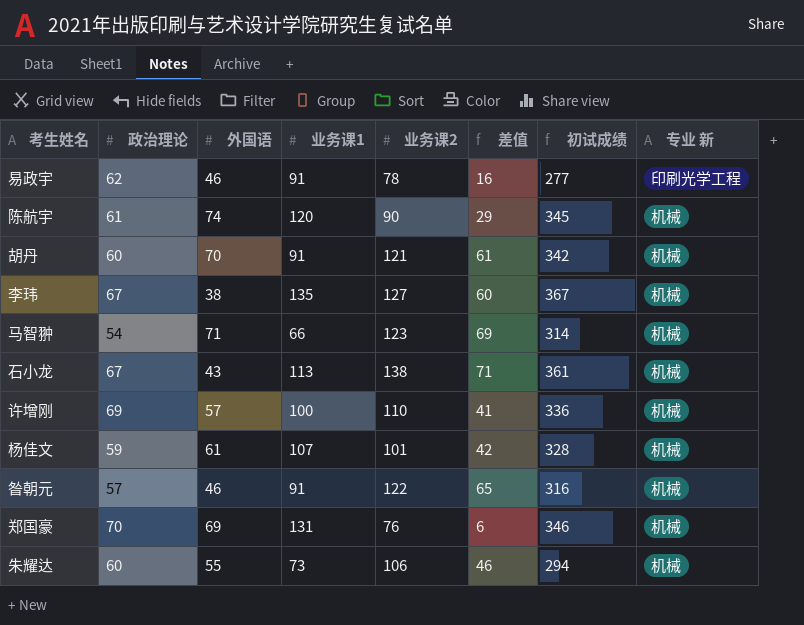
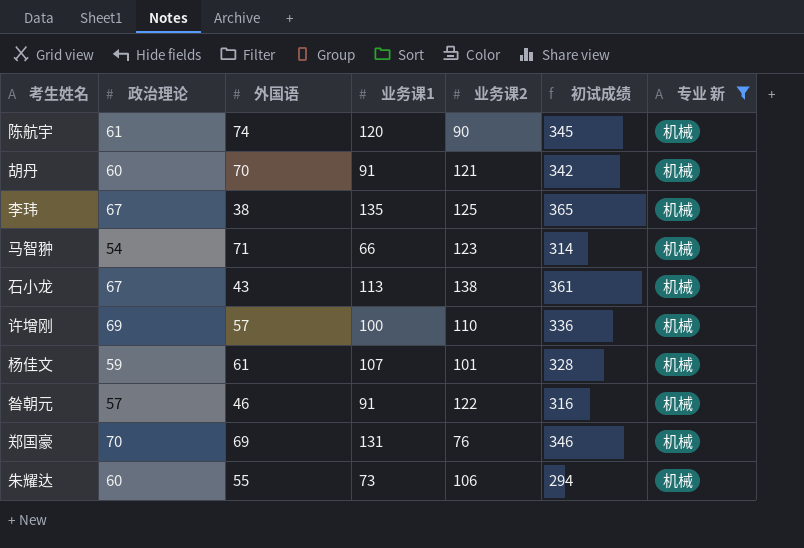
filter: none -> 专业 新 = 机械
column 差值 | formula: [业务课2] - [政治理论] -> none
李玮 | 业务课2: 127 -> 125
李玮 | 初试成绩: 367 -> 365

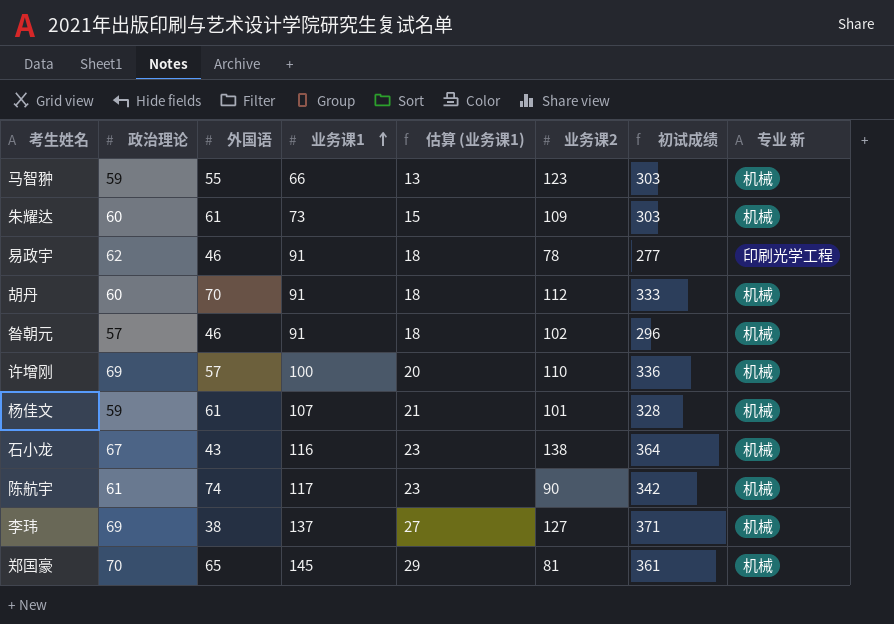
filter: 专业 新 = 机械 -> none
row order: none -> 业务课1 ascending
column 估算 (业务课1) | formula: none -> [业务课1] * 0.2
马智翀 | 政治理论: 54 -> 59
马智翀 | 外国语: 71 -> 55
马智翀 | 初试成绩: 314 -> 303
朱耀达 | 外国语: 55 -> 61
朱耀达 | 业务课2: 106 -> 109
朱耀达 | 初试成绩: 294 -> 303
胡丹 | 业务课2: 121 -> 112
胡丹 | 初试成绩: 342 -> 333
昝朝元 | 业务课2: 122 -> 102
昝朝元 | 初试成绩: 316 -> 296
石小龙 | 业务课1: 113 -> 116
石小龙 | 初试成绩: 361 -> 364
陈航宇 | 业务课1: 120 -> 117
陈航宇 | 初试成绩: 345 -> 342
李玮 | 政治理论: 67 -> 69
李玮 | 业务课1: 135 -> 137
李玮 | 业务课2: 125 -> 127
李玮 | 初试成绩: 365 -> 371
郑国豪 | 外国语: 69 -> 65
郑国豪 | 业务课1: 131 -> 145
郑国豪 | 业务课2: 76 -> 81
郑国豪 | 初试成绩: 346 -> 361

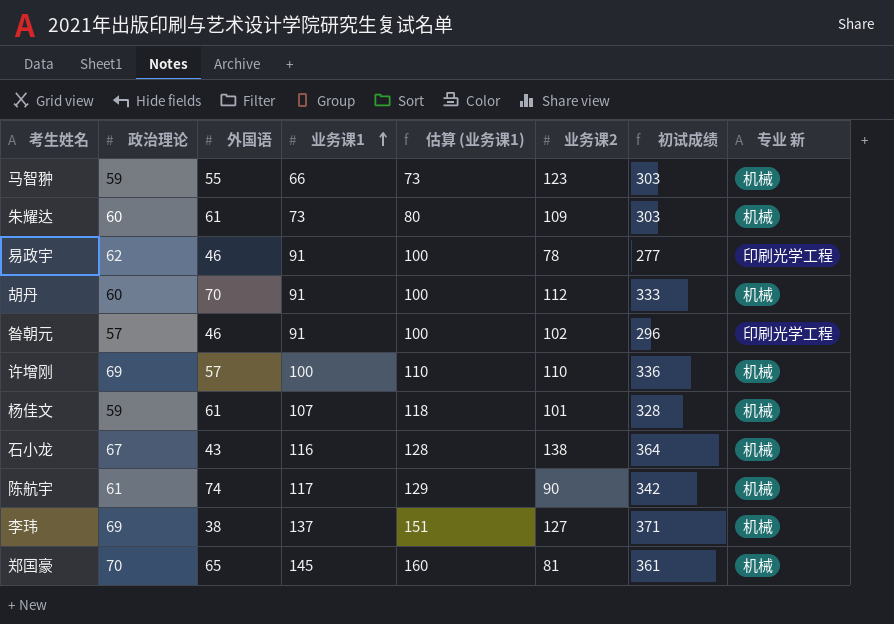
column 估算 (业务课1) | formula: [业务课1] * 0.2 -> [业务课1] * 1.1
昝朝元 | 专业 新: 机械 -> 印刷光学工程

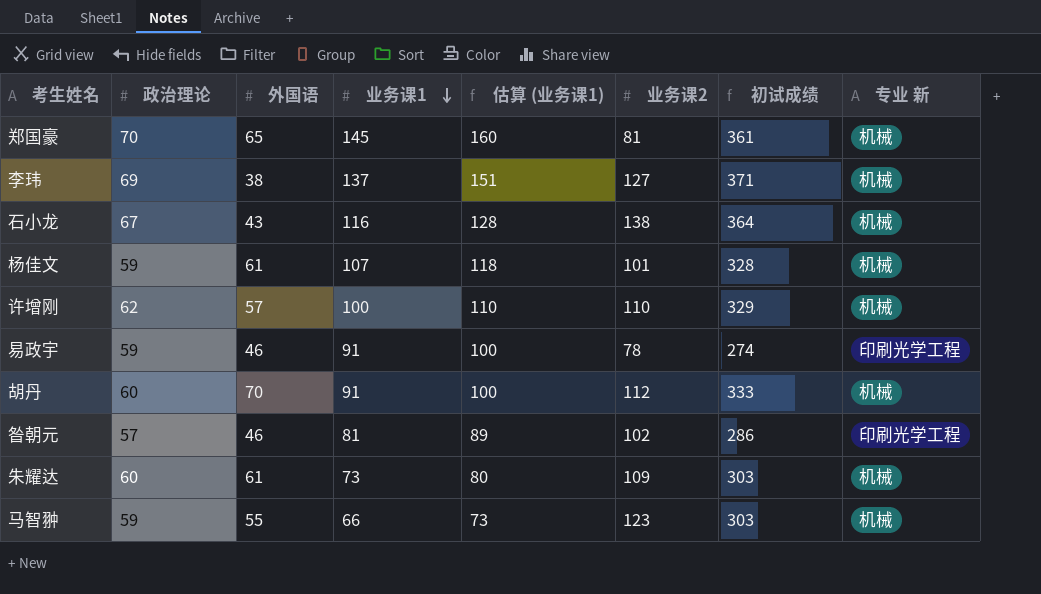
row order: 业务课1 ascending -> 业务课1 descending
row 陈航宇: 61 | 74 | 117 | 129 | 90 | 342 | 机械 -> none
许增刚 | 政治理论: 69 -> 62
许增刚 | 初试成绩: 336 -> 329
易政宇 | 政治理论: 62 -> 59
易政宇 | 初试成绩: 277 -> 274
昝朝元 | 业务课1: 91 -> 81
昝朝元 | 估算 (业务课1): 100 -> 89
昝朝元 | 初试成绩: 296 -> 286

